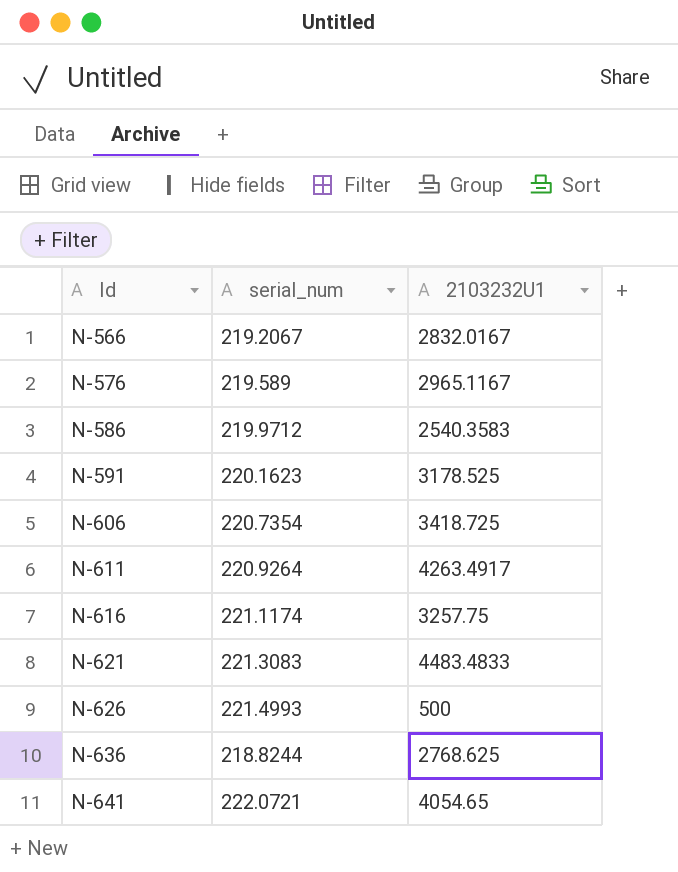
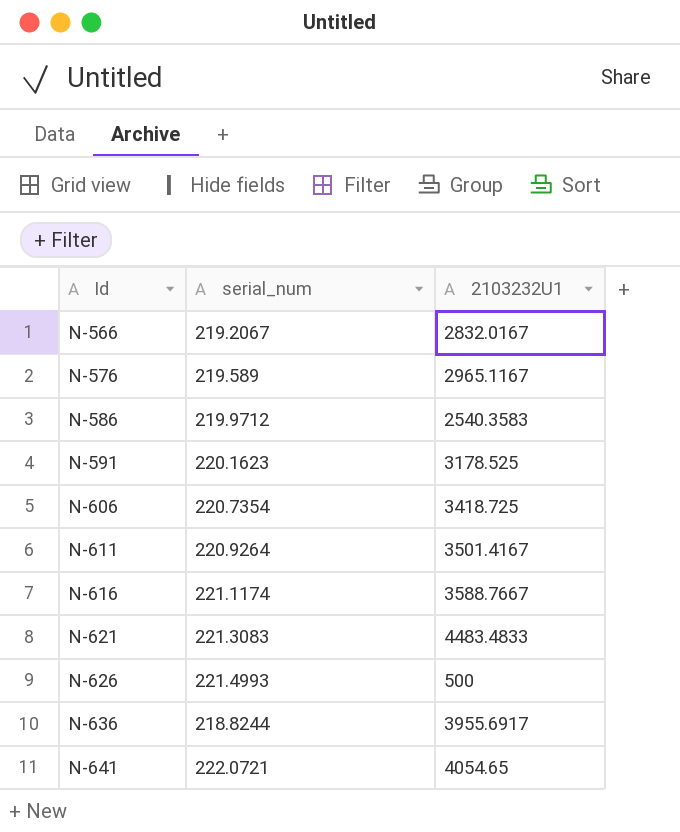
N-611 | 2103232U1: 4263.4917 -> 3501.4167
N-616 | 2103232U1: 3257.75 -> 3588.7667
N-636 | 2103232U1: 2768.625 -> 3955.6917

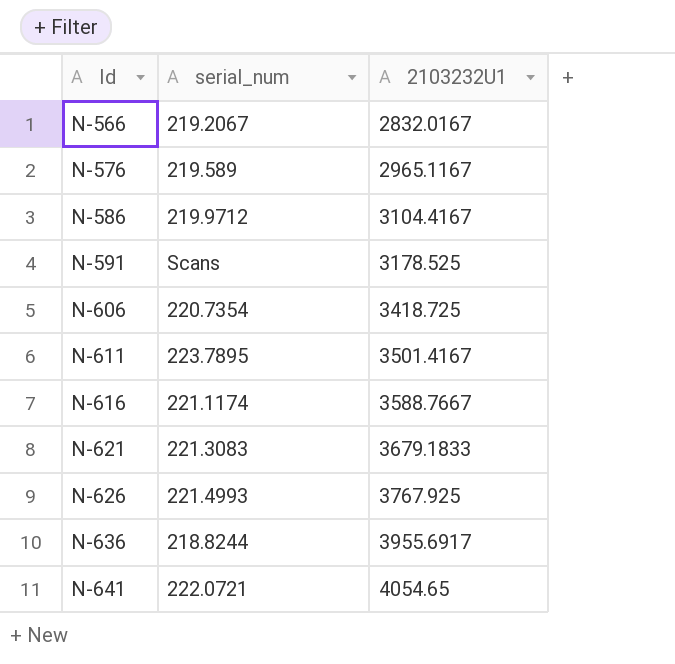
N-586 | 2103232U1: 2540.3583 -> 3104.4167
N-591 | serial_num: 220.1623 -> Scans
N-611 | serial_num: 220.9264 -> 223.7895
N-621 | 2103232U1: 4483.4833 -> 3679.1833
N-626 | 2103232U1: 500 -> 3767.925

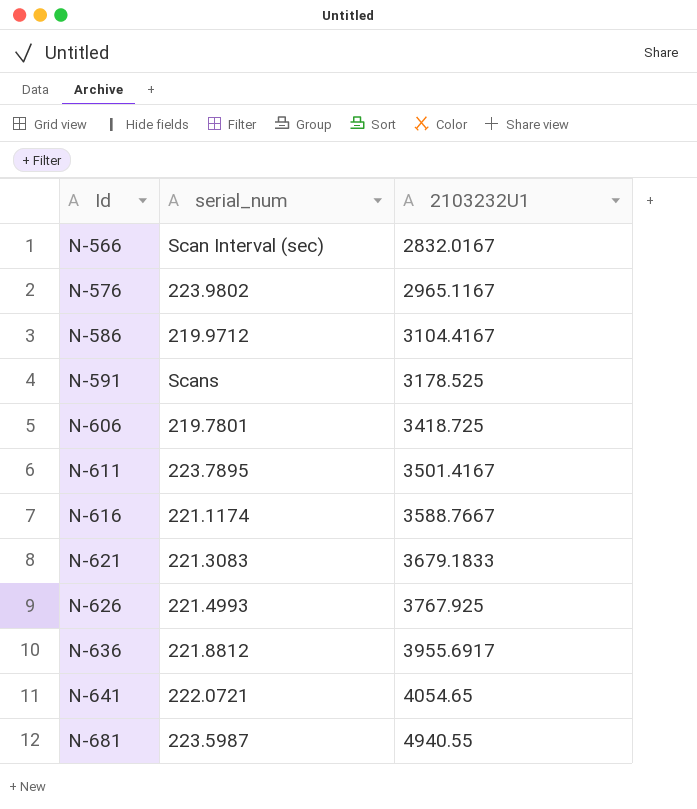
N-566 | serial_num: 219.2067 -> Scan Interval (sec)
N-576 | serial_num: 219.589 -> 223.9802
N-606 | serial_num: 220.7354 -> 219.7801
N-636 | serial_num: 218.8244 -> 221.8812
row N-681: none -> 223.5987 | 4940.55

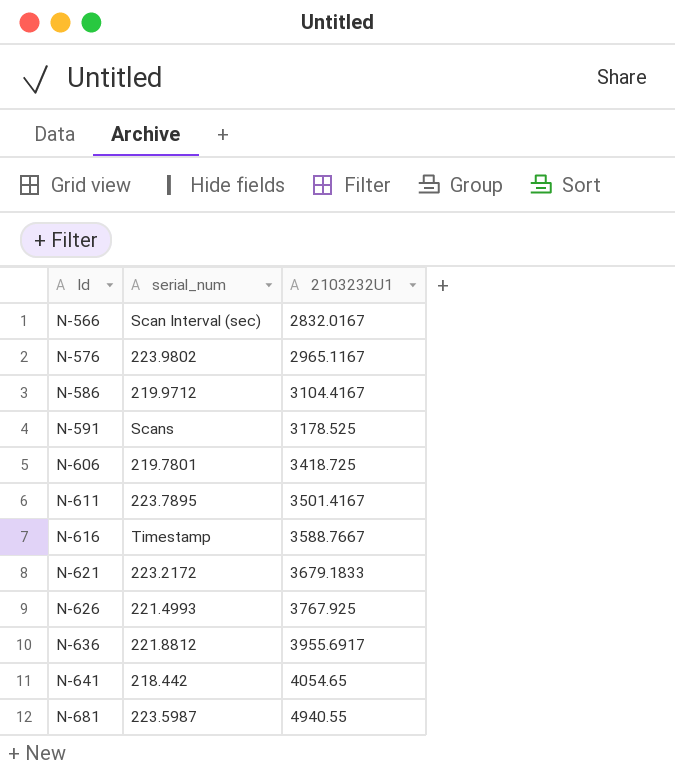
N-616 | serial_num: 221.1174 -> Timestamp
N-621 | serial_num: 221.3083 -> 223.2172
N-641 | serial_num: 222.0721 -> 218.442

